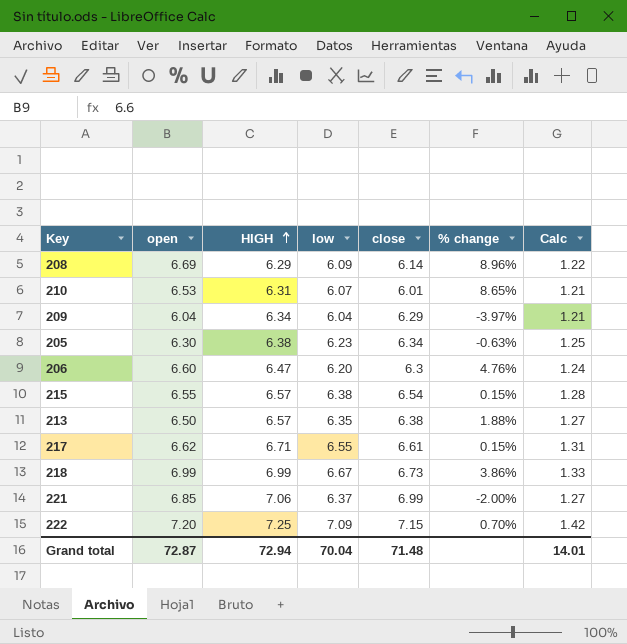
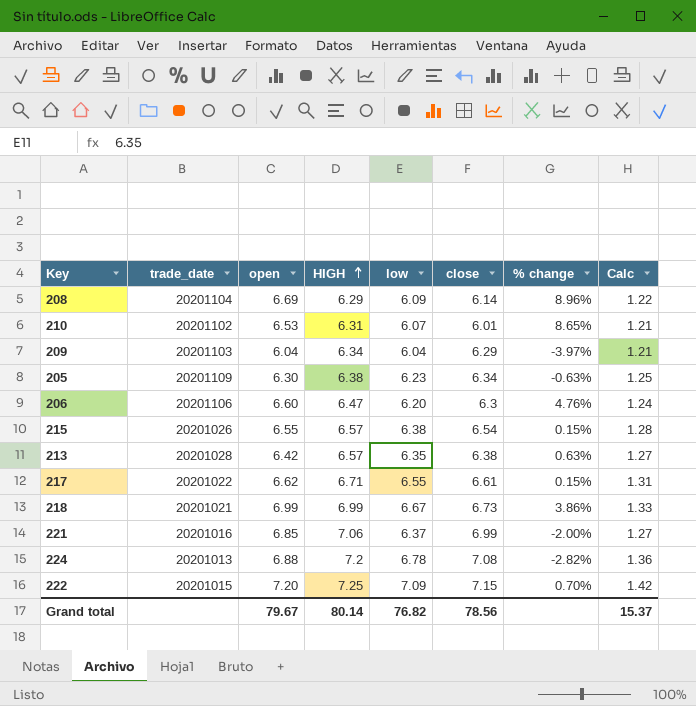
column trade_date | position: none -> 2
213 | open: 6.50 -> 6.42
213 | % change: 1.88% -> 0.63%
row 224: none -> 20201013 | 6.88 | 7.2 | 6.78 | 7.08 | -2.82% | 1.36
Grand total | open: 72.87 -> 79.67
Grand total | HIGH: 72.94 -> 80.14
Grand total | low: 70.04 -> 76.82
Grand total | close: 71.48 -> 78.56
Grand total | Calc: 14.01 -> 15.37

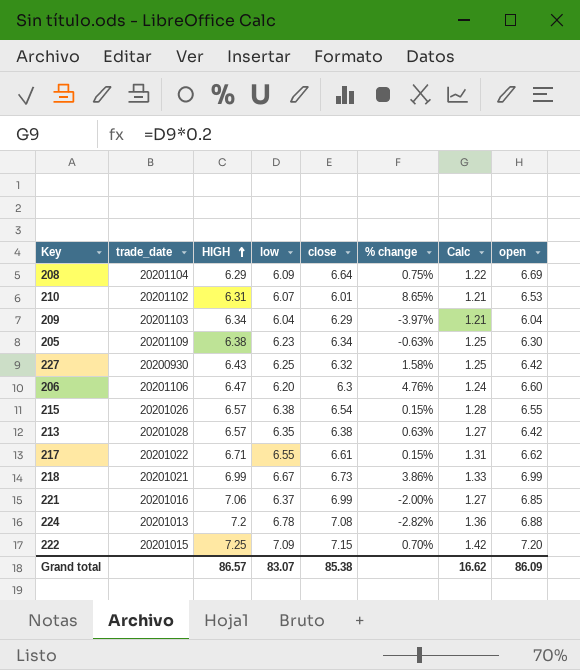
column open | position: 3 -> 8
208 | close: 6.14 -> 6.64
208 | % change: 8.96% -> 0.75%
row 227: none -> 20200930 | 6.43 | 6.25 | 6.32 | 1.58% | 1.25 | 6.42
Grand total | HIGH: 80.14 -> 86.57
Grand total | low: 76.82 -> 83.07
Grand total | close: 78.56 -> 85.38
Grand total | Calc: 15.37 -> 16.62
Grand total | open: 79.67 -> 86.09

